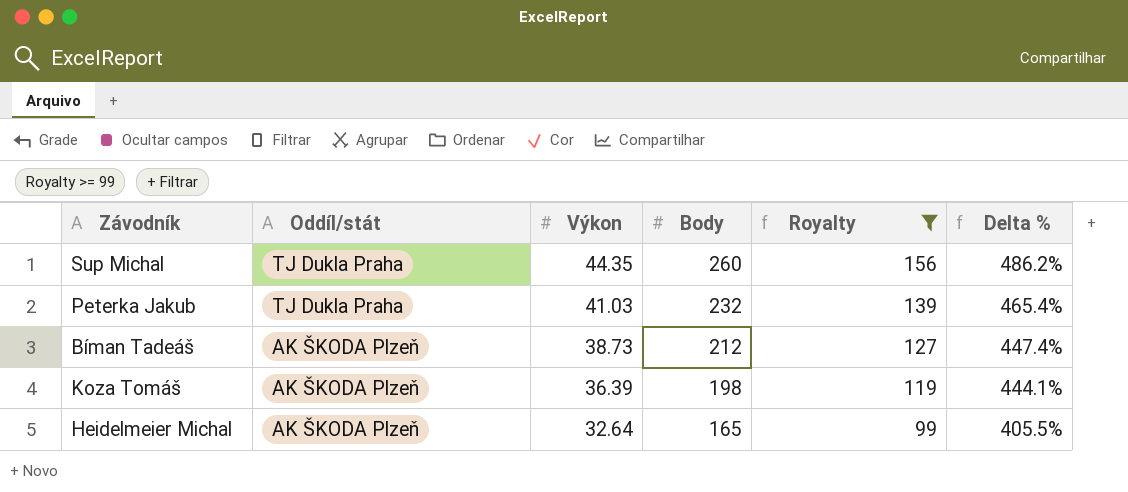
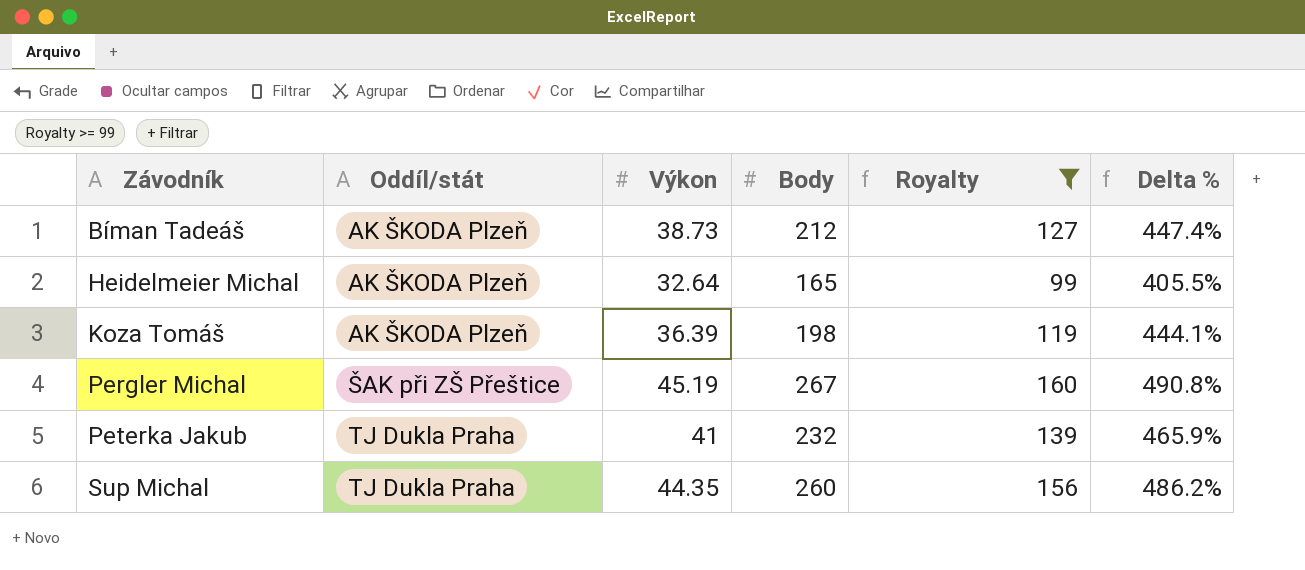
row order: Oddíl/stát descending -> Závodník ascending
row Pergler Michal: none -> ŠAK při ZŠ Přeštice | 45.19 | 267 | 160 | 490.8%
Peterka Jakub | Výkon: 41.03 -> 41
Peterka Jakub | Delta %: 465.4% -> 465.9%

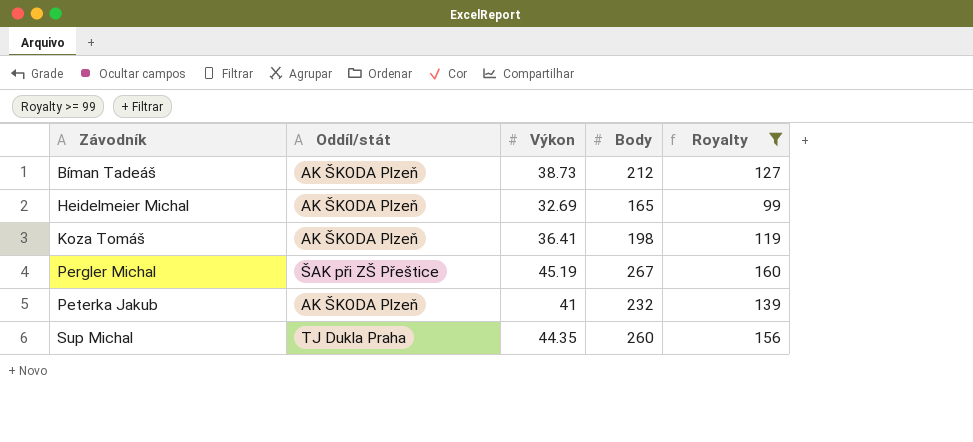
column Delta % | formula: ([Body] - [Výkon]) / [Výkon] -> none
Heidelmeier Michal | Výkon: 32.64 -> 32.69
Koza Tomáš | Výkon: 36.39 -> 36.41
Peterka Jakub | Oddíl/stát: TJ Dukla Praha -> AK ŠKODA Plzeň

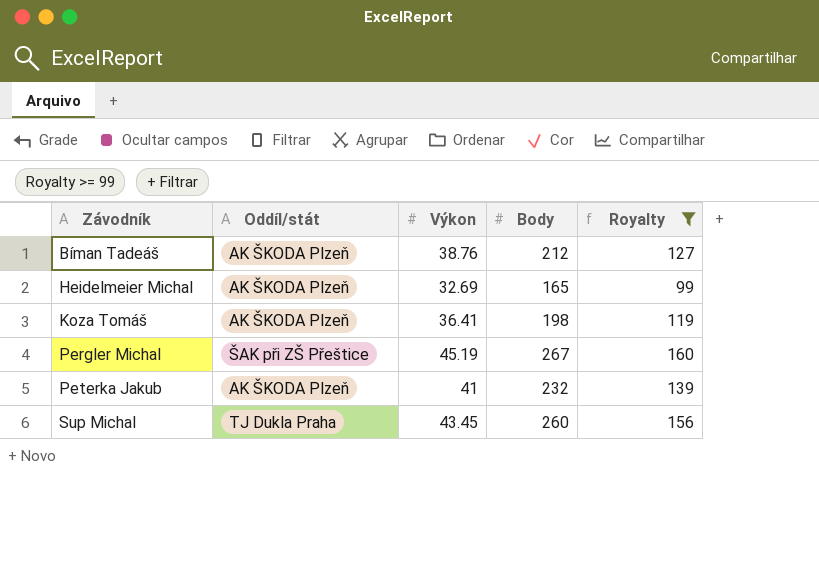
Bíman Tadeáš | Výkon: 38.73 -> 38.76
Sup Michal | Výkon: 44.35 -> 43.45

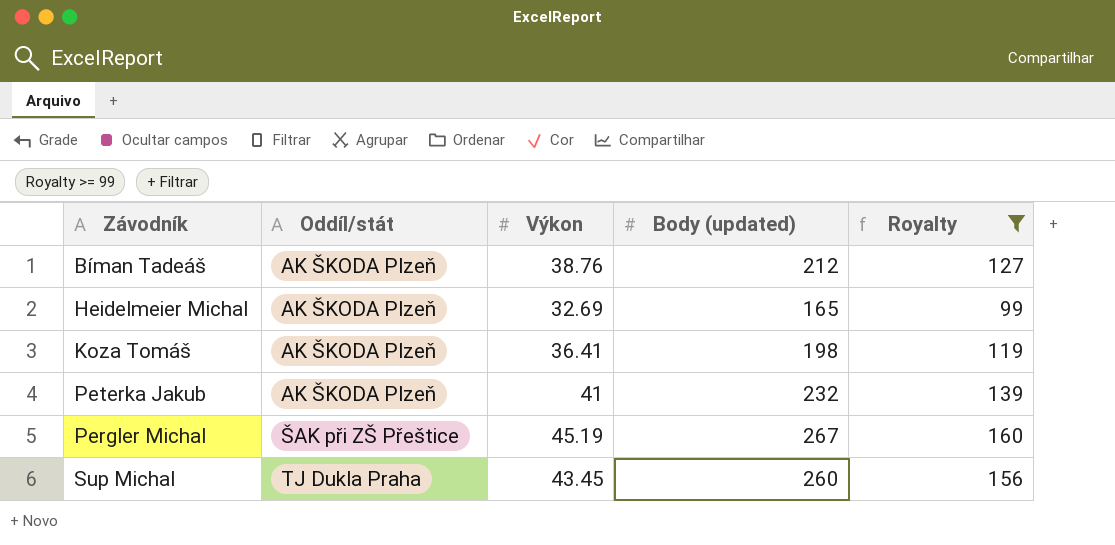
row order: Závodník ascending -> Oddíl/stát ascending
column name: Body -> Body (updated)

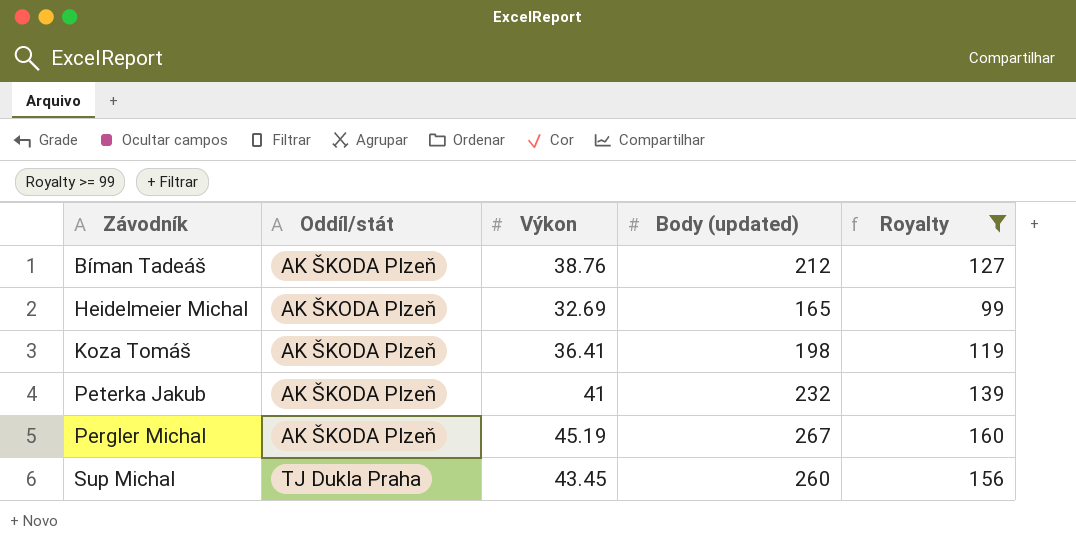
Pergler Michal | Oddíl/stát: ŠAK při ZŠ Přeštice -> AK ŠKODA Plzeň

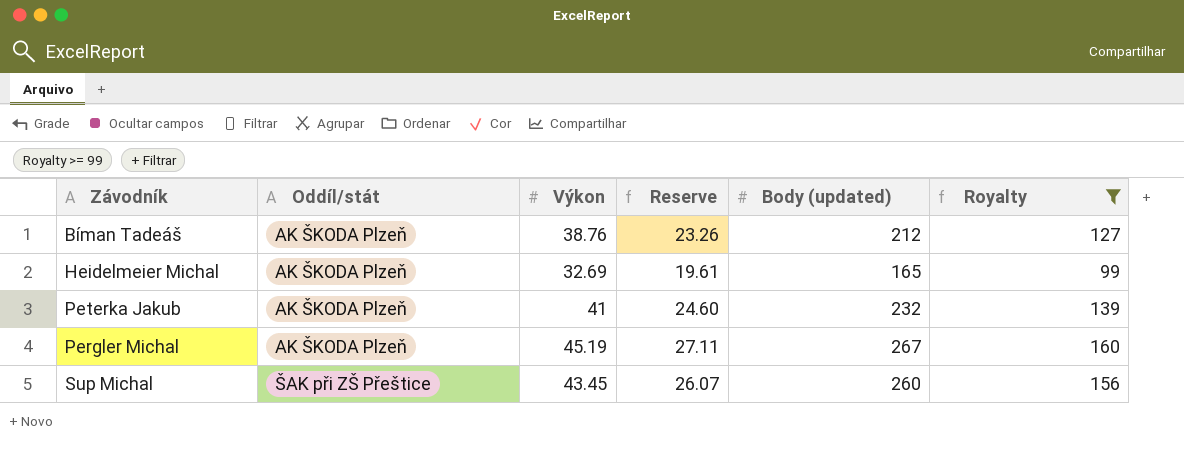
column Reserve | formula: none -> [Výkon] * 0.6
row Koza Tomáš: AK ŠKODA Plzeň | 36.41 | 198 | 119 -> none
Sup Michal | Oddíl/stát: TJ Dukla Praha -> ŠAK při ZŠ Přeštice

